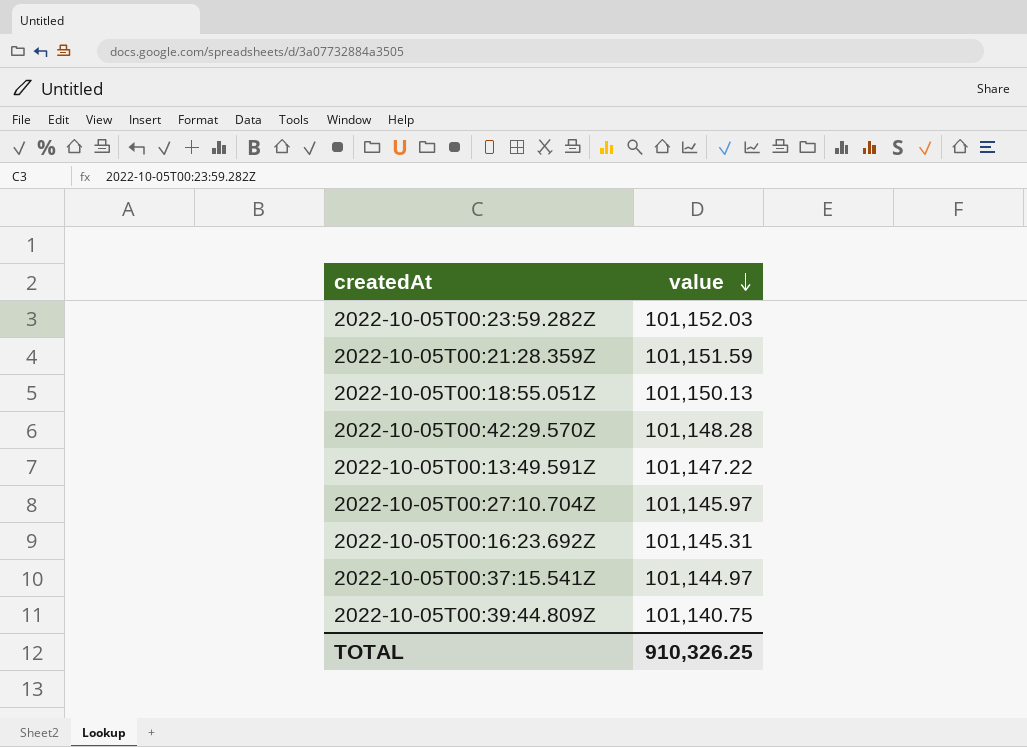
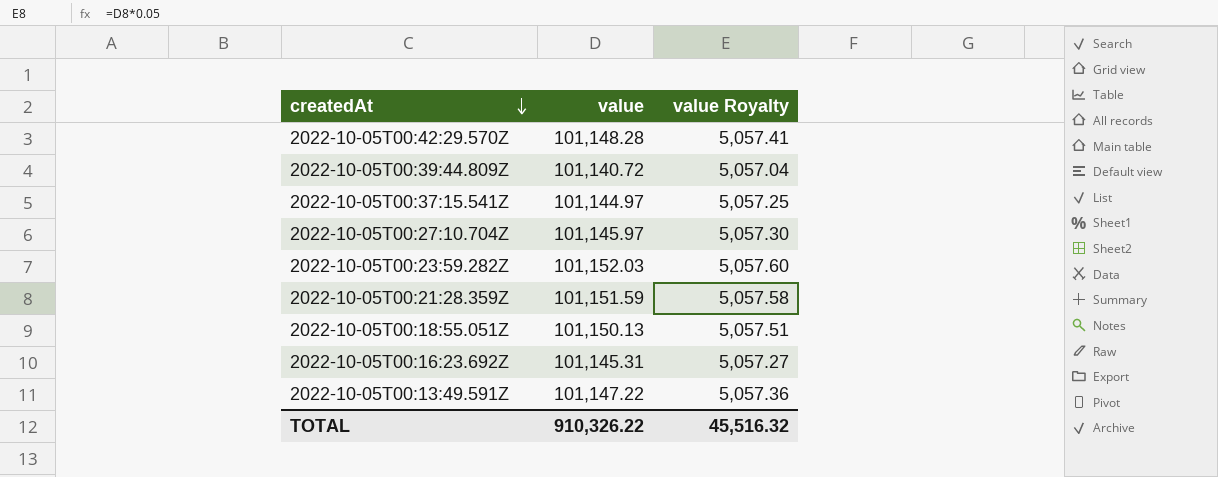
row order: value descending -> createdAt descending
column value Royalty | formula: none -> [value] * 0.05
2022-10-05T00:39:44.809Z | value: 101,140.75 -> 101,140.72
TOTAL | value: 910,326.25 -> 910,326.22

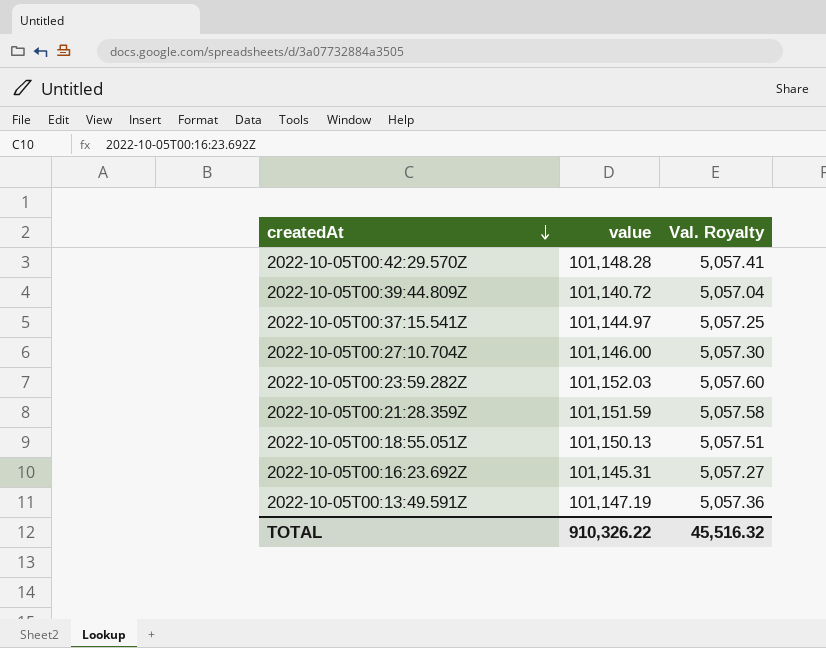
column name: value Royalty -> Val. Royalty
2022-10-05T00:27:10.704Z | value: 101,145.97 -> 101,146.00
2022-10-05T00:13:49.591Z | value: 101,147.22 -> 101,147.19

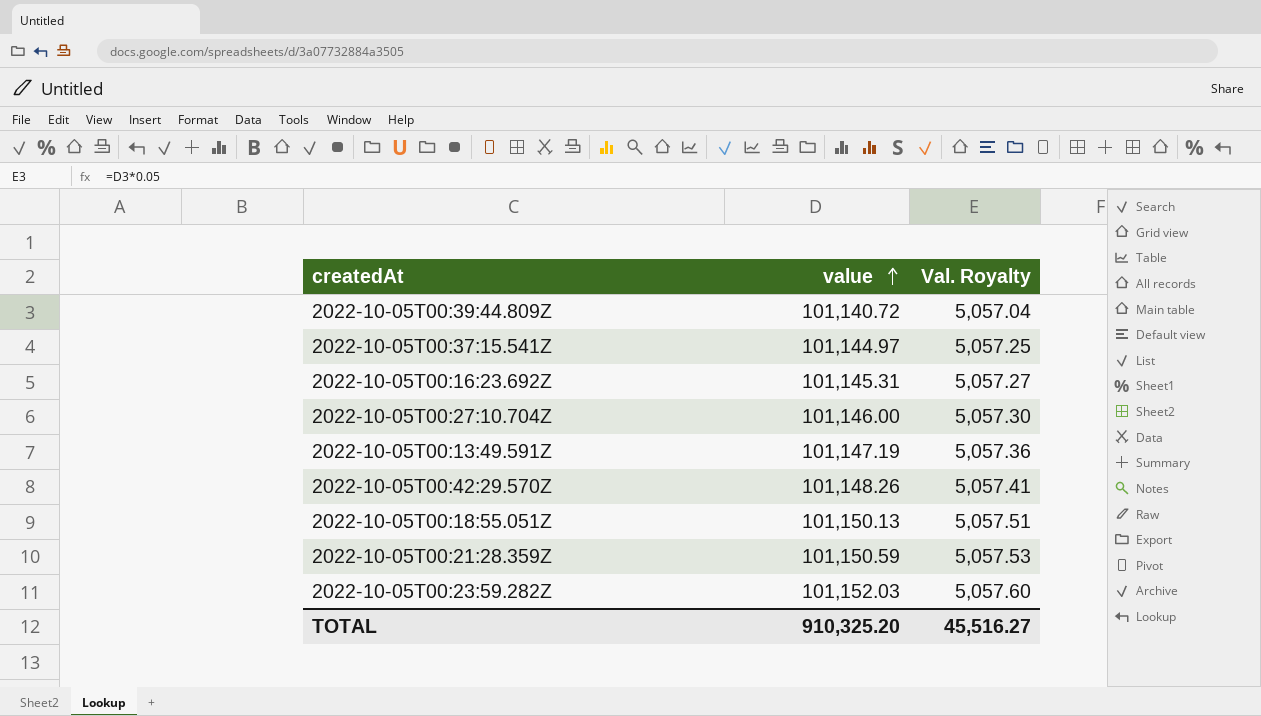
row order: createdAt descending -> value ascending
2022-10-05T00:42:29.570Z | value: 101,148.28 -> 101,148.26
2022-10-05T00:21:28.359Z | value: 101,151.59 -> 101,150.59
2022-10-05T00:21:28.359Z | Val. Royalty: 5,057.58 -> 5,057.53
TOTAL | value: 910,326.22 -> 910,325.20
TOTAL | Val. Royalty: 45,516.32 -> 45,516.27

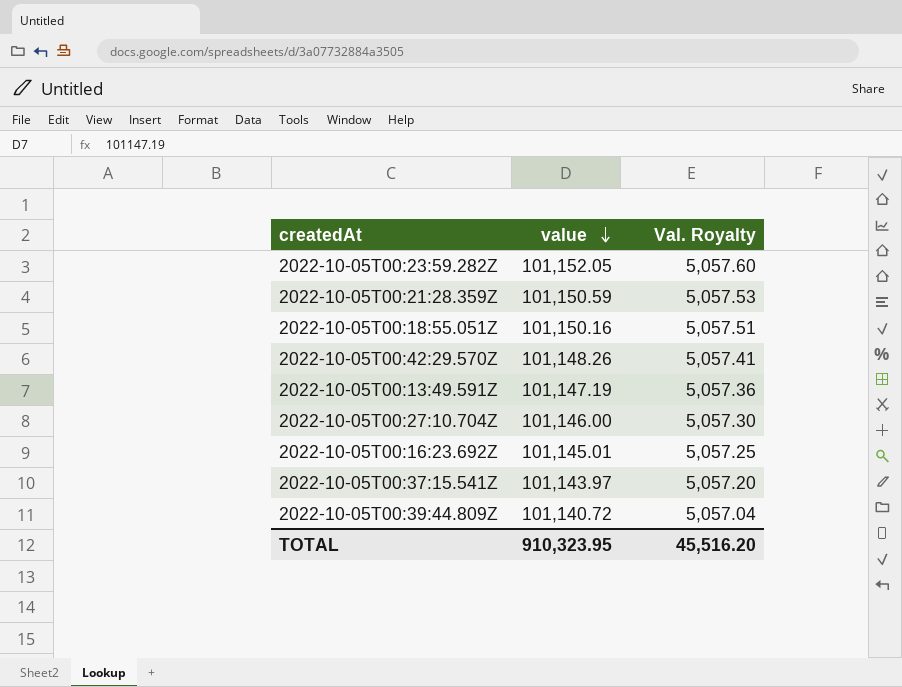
row order: value ascending -> value descending
2022-10-05T00:23:59.282Z | value: 101,152.03 -> 101,152.05
2022-10-05T00:18:55.051Z | value: 101,150.13 -> 101,150.16
2022-10-05T00:16:23.692Z | value: 101,145.31 -> 101,145.01
2022-10-05T00:16:23.692Z | Val. Royalty: 5,057.27 -> 5,057.25
2022-10-05T00:37:15.541Z | value: 101,144.97 -> 101,143.97
2022-10-05T00:37:15.541Z | Val. Royalty: 5,057.25 -> 5,057.20
TOTAL | value: 910,325.20 -> 910,323.95
TOTAL | Val. Royalty: 45,516.27 -> 45,516.20

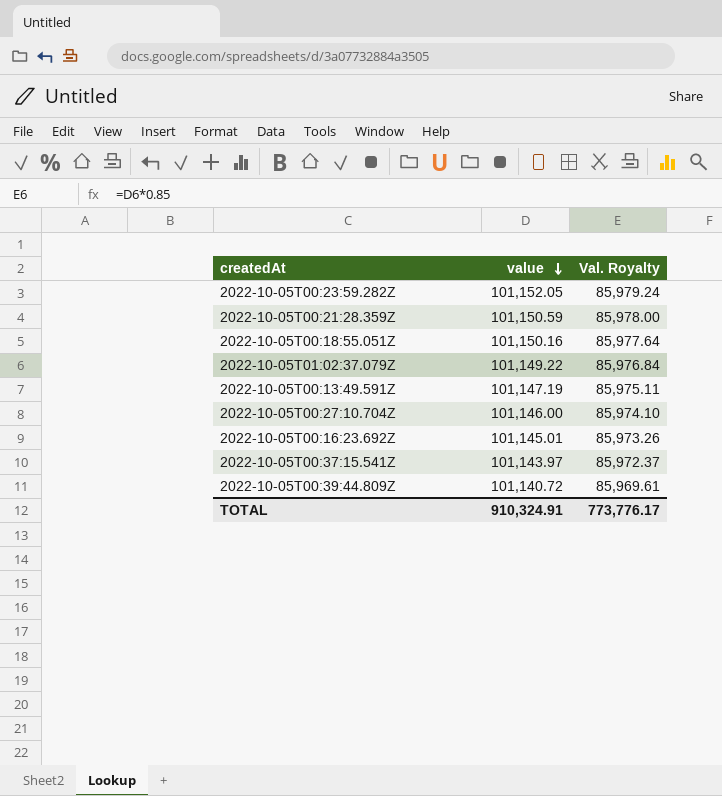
column Val. Royalty | formula: [value] * 0.05 -> [value] * 0.85
row 2022-10-05T00:42:29.570Z: 101,148.26 | 5,057.41 -> none
row 2022-10-05T01:02:37.079Z: none -> 101,149.22 | 85,976.84
TOTAL | value: 910,323.95 -> 910,324.91
TOTAL | Val. Royalty: 45,516.20 -> 773,776.17

